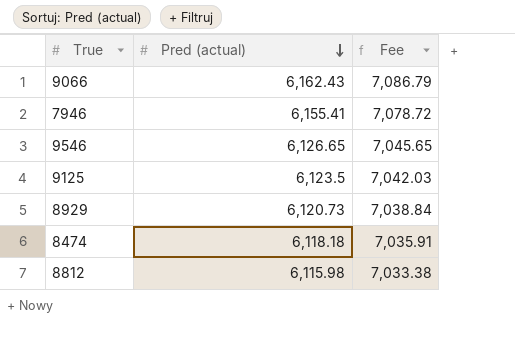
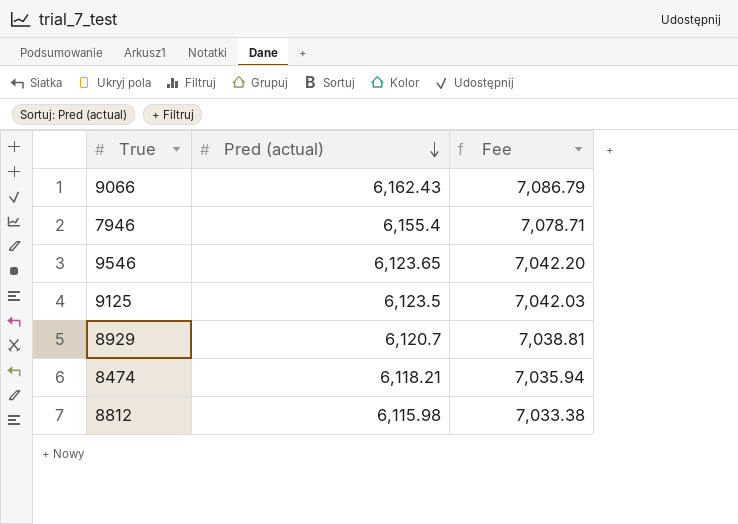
7946 | Pred (actual): 6,155.41 -> 6,155.4
7946 | Fee: 7,078.72 -> 7,078.71
9546 | Pred (actual): 6,126.65 -> 6,123.65
9546 | Fee: 7,045.65 -> 7,042.20
8929 | Pred (actual): 6,120.73 -> 6,120.7
8929 | Fee: 7,038.84 -> 7,038.81
8474 | Pred (actual): 6,118.18 -> 6,118.21
8474 | Fee: 7,035.91 -> 7,035.94

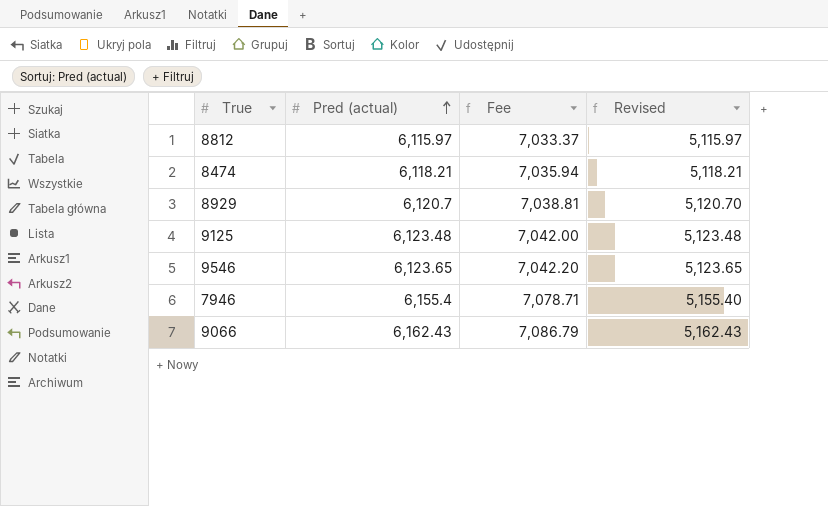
row order: Pred (actual) descending -> Pred (actual) ascending
column Revised | formula: none -> [Pred (actual)] - 1000
8812 | Pred (actual): 6,115.98 -> 6,115.97
8812 | Fee: 7,033.38 -> 7,033.37
9125 | Pred (actual): 6,123.5 -> 6,123.48
9125 | Fee: 7,042.03 -> 7,042.00

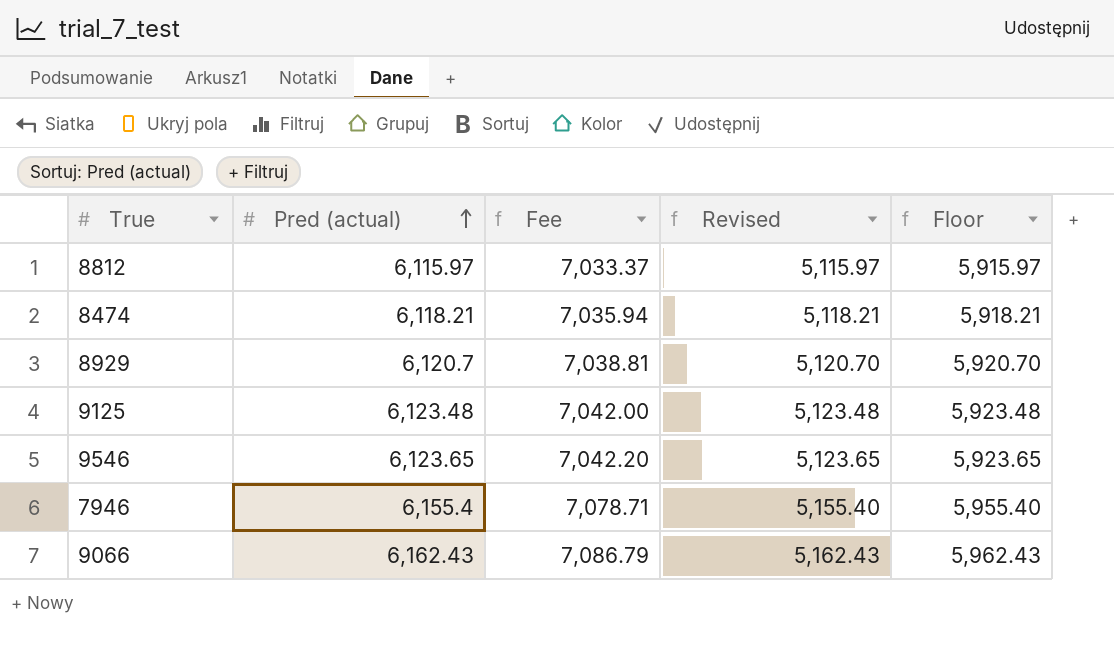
column Floor | formula: none -> [Pred (actual)] - 200

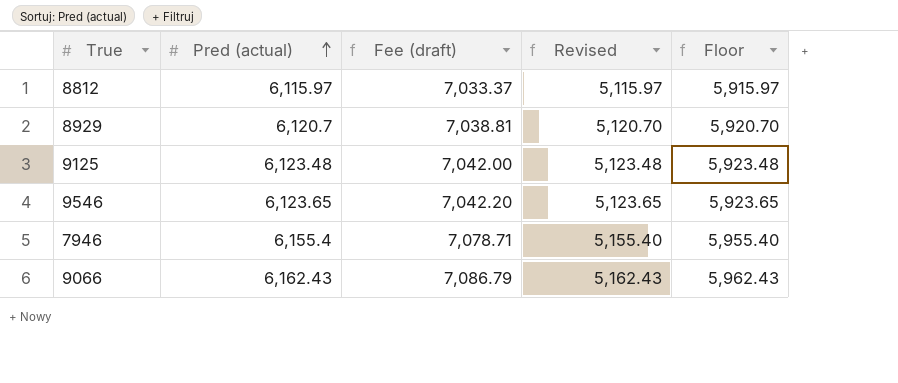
column name: Fee -> Fee (draft)
row 8474: 6,118.21 | 7,035.94 | 5,118.21 | 5,918.21 -> none

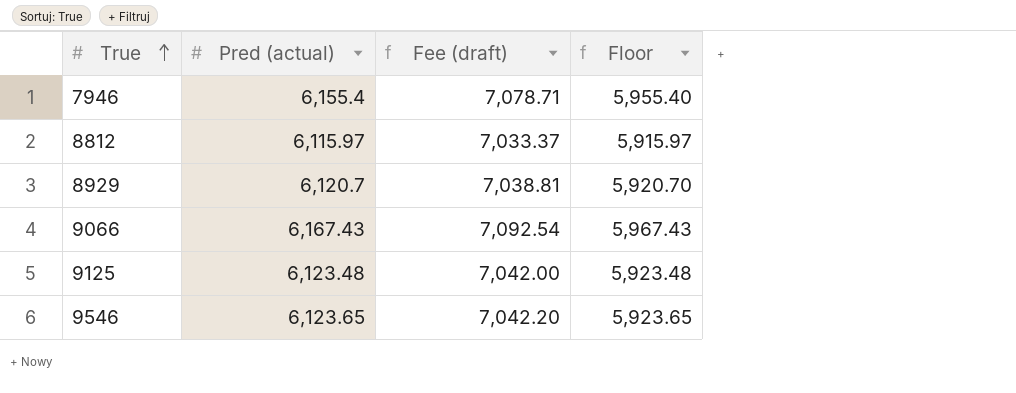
row order: Pred (actual) ascending -> True ascending
column Revised | formula: [Pred (actual)] - 1000 -> none
9066 | Pred (actual): 6,162.43 -> 6,167.43
9066 | Fee (draft): 7,086.79 -> 7,092.54
9066 | Floor: 5,962.43 -> 5,967.43

